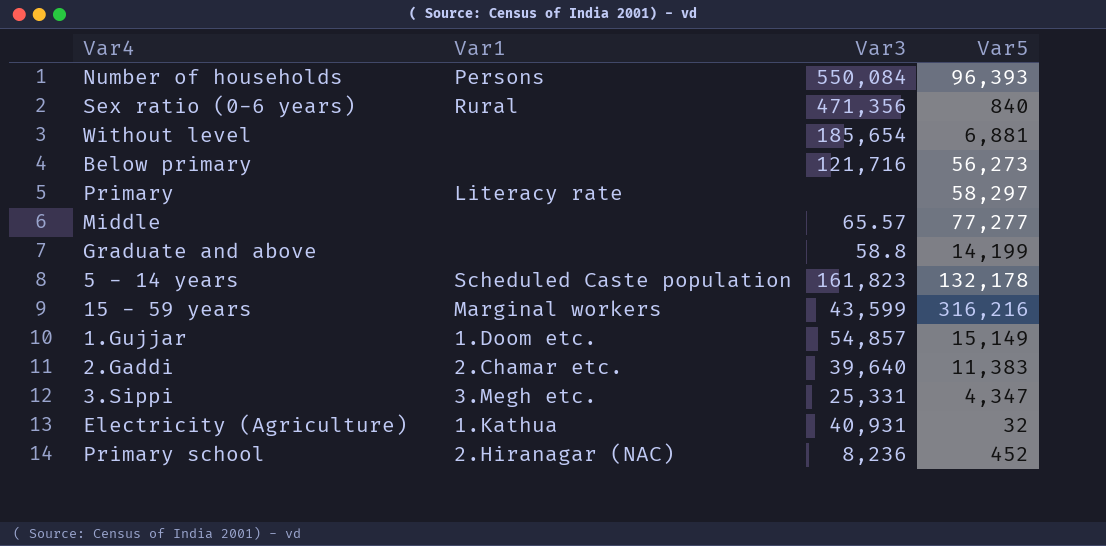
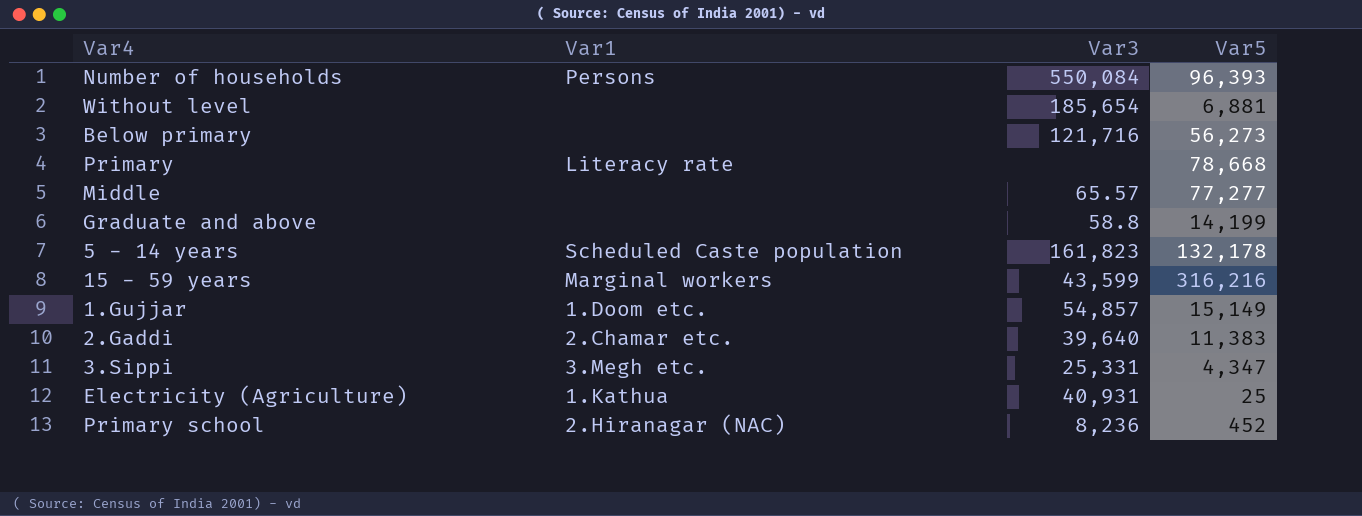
row Sex ratio (0-6 years): Rural | 471,356 | 840 -> none
Primary | Var5: 58,297 -> 78,668
Electricity (Agriculture) | Var5: 32 -> 25

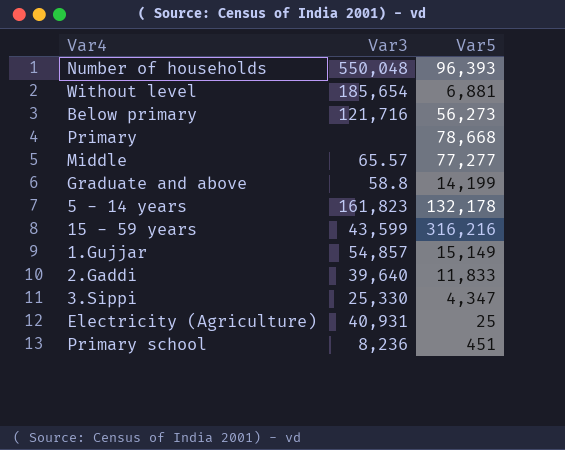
column Var1 | position: 2 -> none
Number of households | Var3: 550,084 -> 550,048
2.Gaddi | Var5: 11,383 -> 11,833
3.Sippi | Var3: 25,331 -> 25,330
Primary school | Var5: 452 -> 451

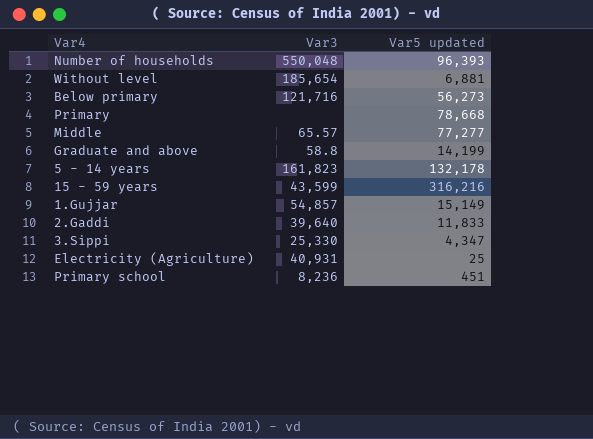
column name: Var5 -> Var5 updated

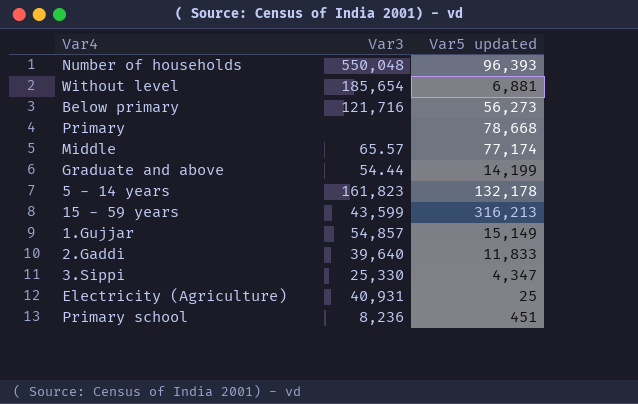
Middle | Var5 updated: 77,277 -> 77,174
Graduate and above | Var3: 58.8 -> 54.44
15 - 59 years | Var5 updated: 316,216 -> 316,213

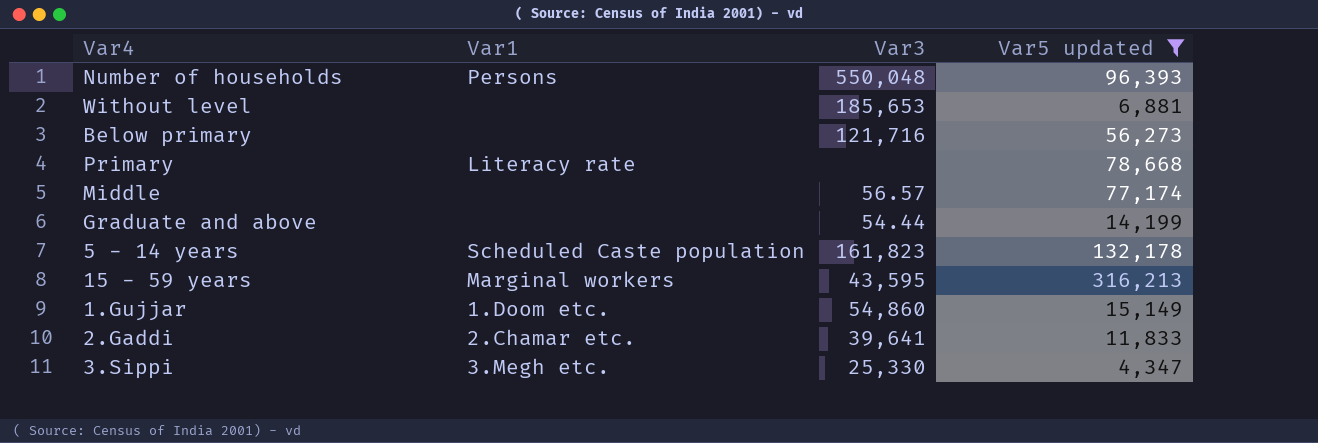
filter: none -> Var5 updated >= 4,347
column Var1 | position: none -> 2
Without level | Var3: 185,654 -> 185,653
Middle | Var3: 65.57 -> 56.57
15 - 59 years | Var3: 43,599 -> 43,595
1.Gujjar | Var3: 54,857 -> 54,860
2.Gaddi | Var3: 39,640 -> 39,641

